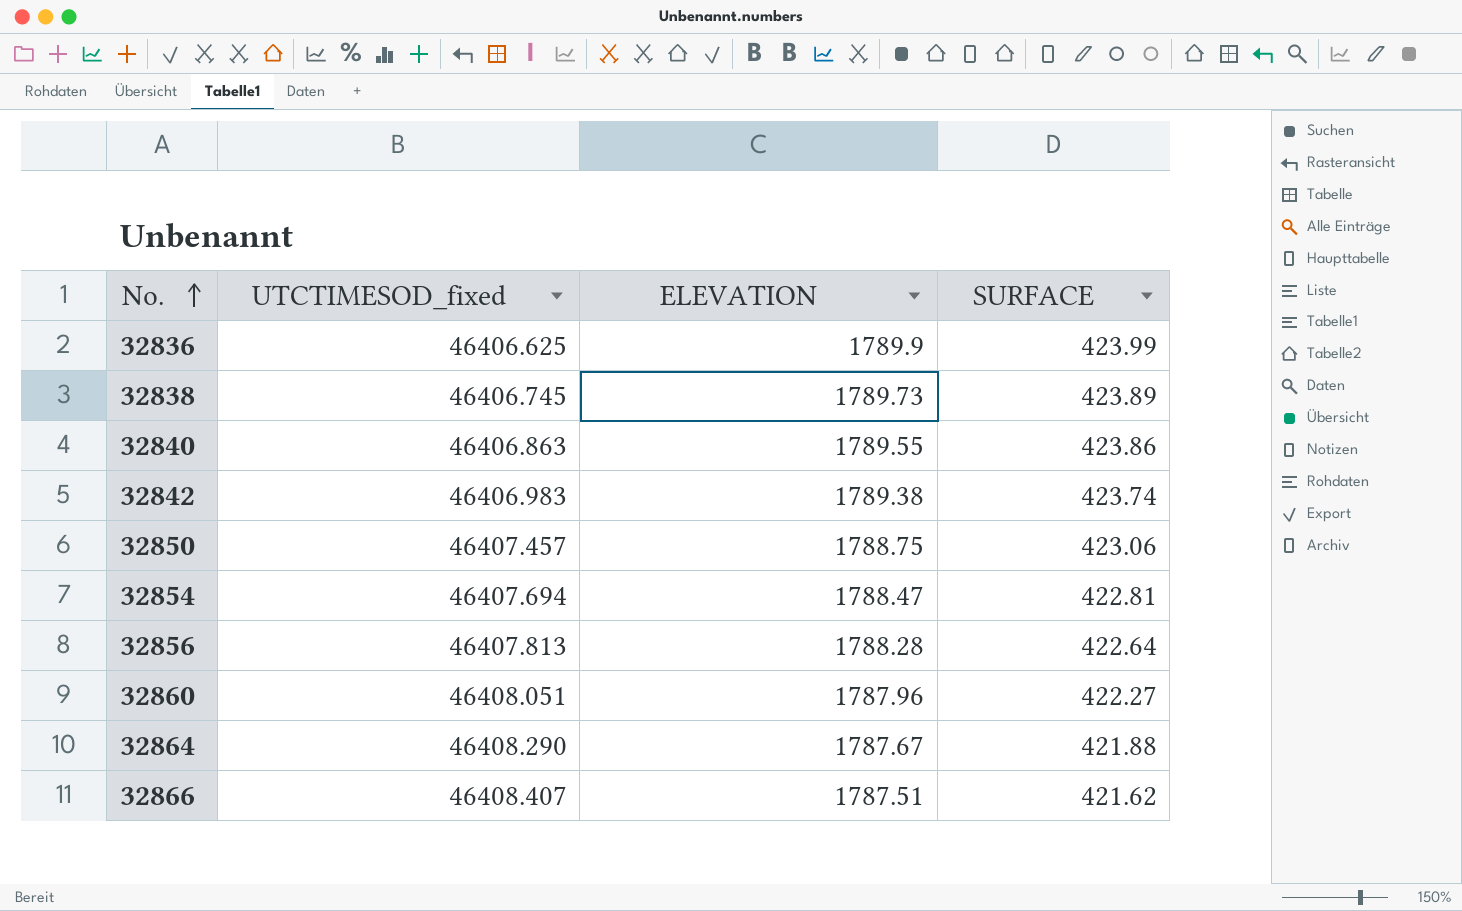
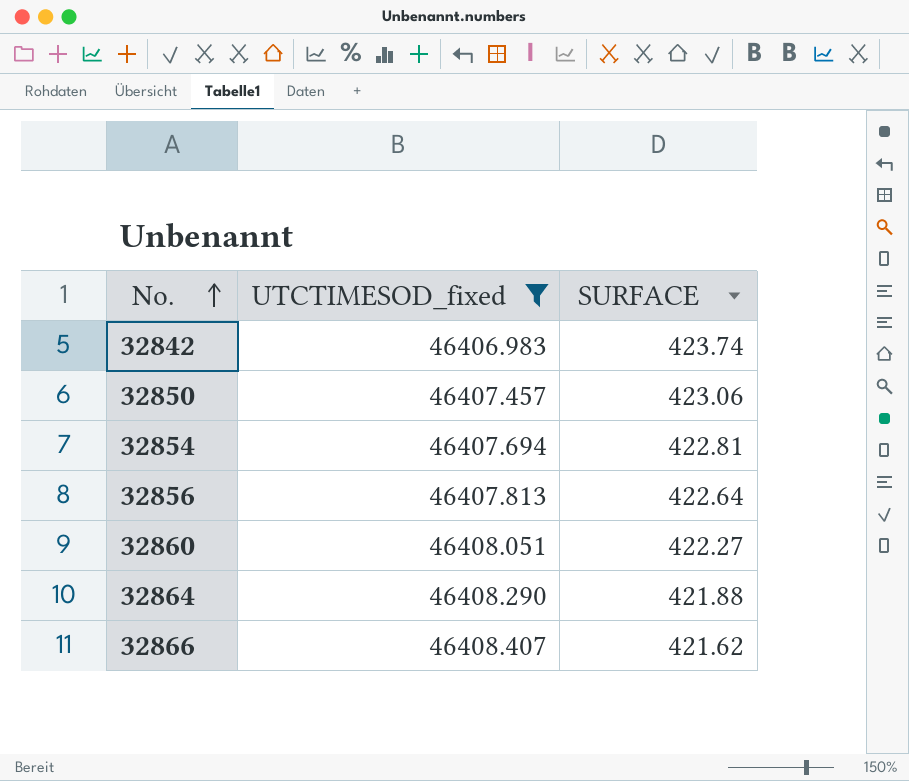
filter: none -> UTCTIMESOD_fixed >= 46406.983
column ELEVATION | position: 3 -> none

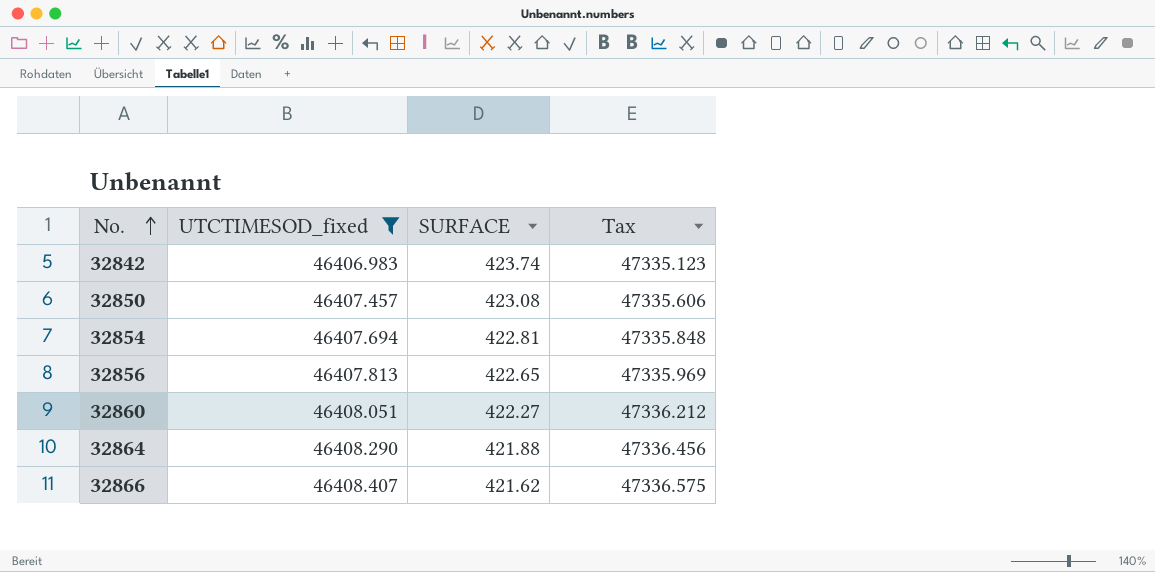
column Tax | formula: none -> [UTCTIMESOD_fixed] * 1.02
32850 | SURFACE: 423.06 -> 423.08
32856 | SURFACE: 422.64 -> 422.65

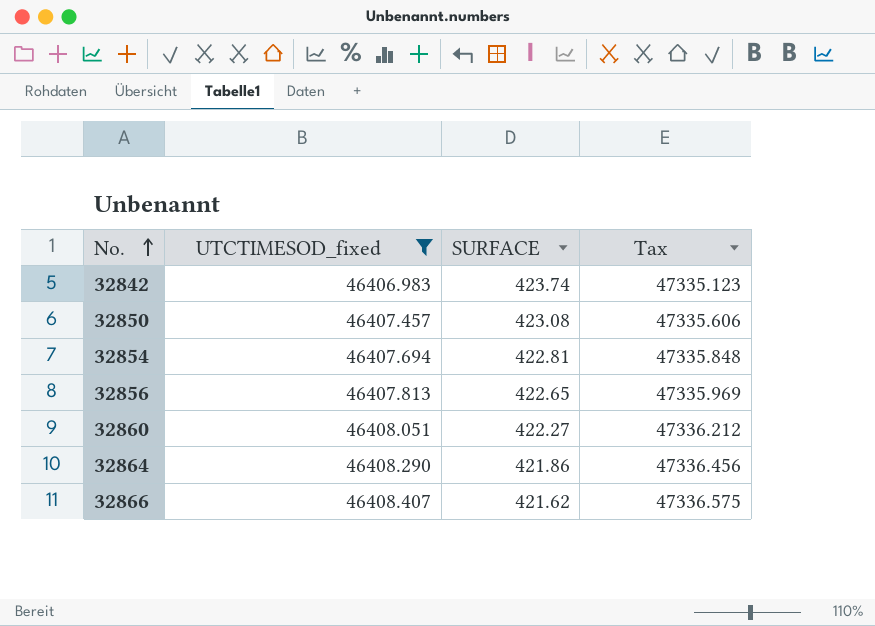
32864 | SURFACE: 421.88 -> 421.86

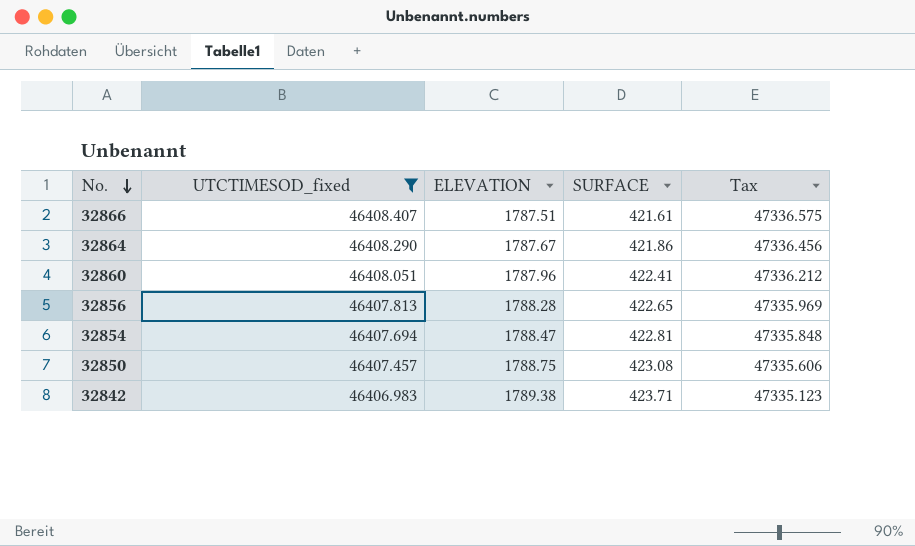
row order: No. ascending -> No. descending
column ELEVATION | position: none -> 3
32866 | SURFACE: 421.62 -> 421.61
32860 | SURFACE: 422.27 -> 422.41
32842 | SURFACE: 423.74 -> 423.71

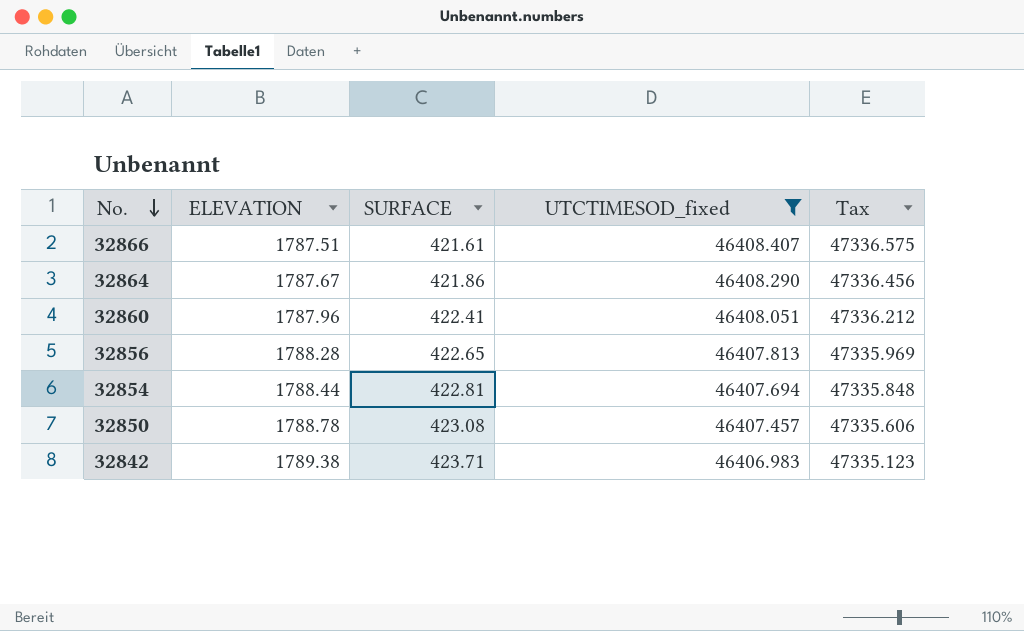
column UTCTIMESOD_fixed | position: 2 -> 4
32854 | ELEVATION: 1788.47 -> 1788.44
32850 | ELEVATION: 1788.75 -> 1788.78

